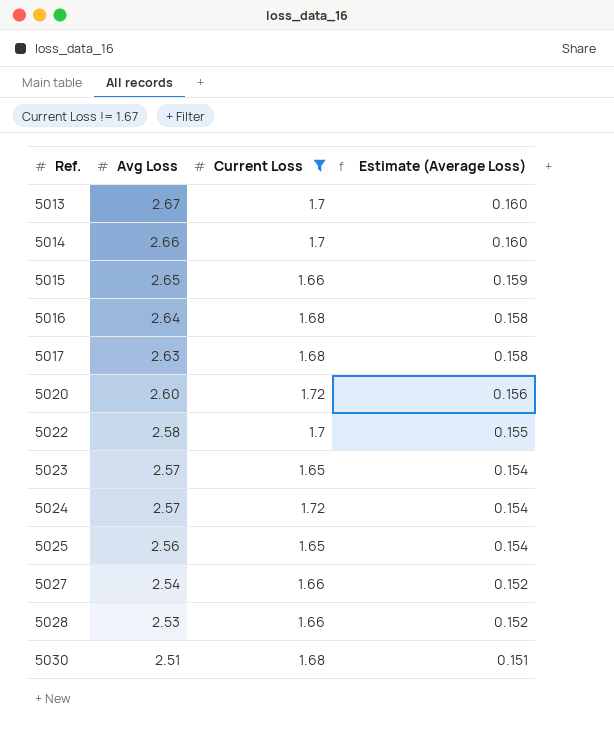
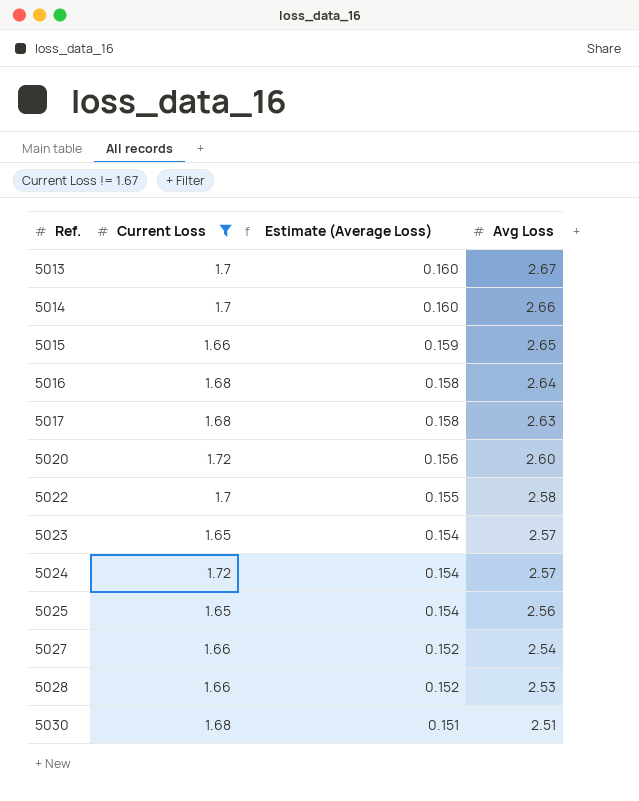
column Avg Loss | position: 2 -> 4

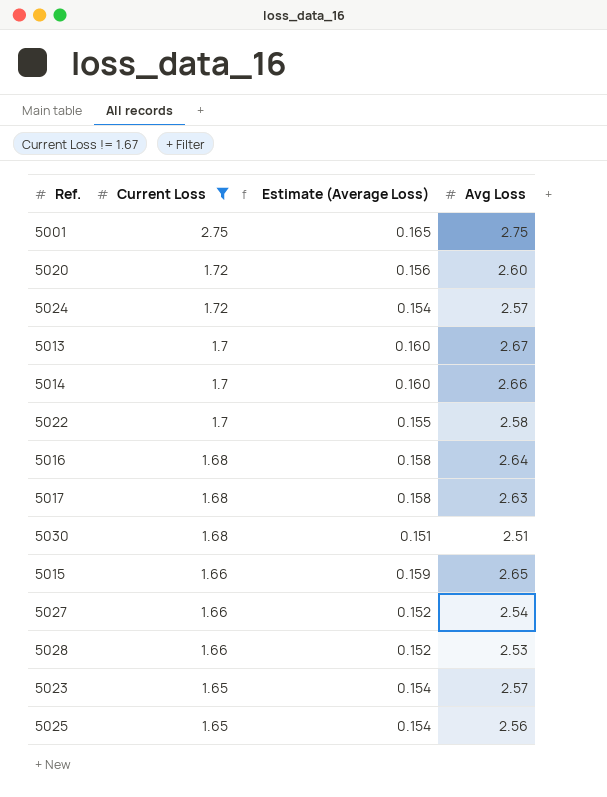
row order: Ref. ascending -> Current Loss descending
row 5001: none -> 2.75 | 0.165 | 2.75

